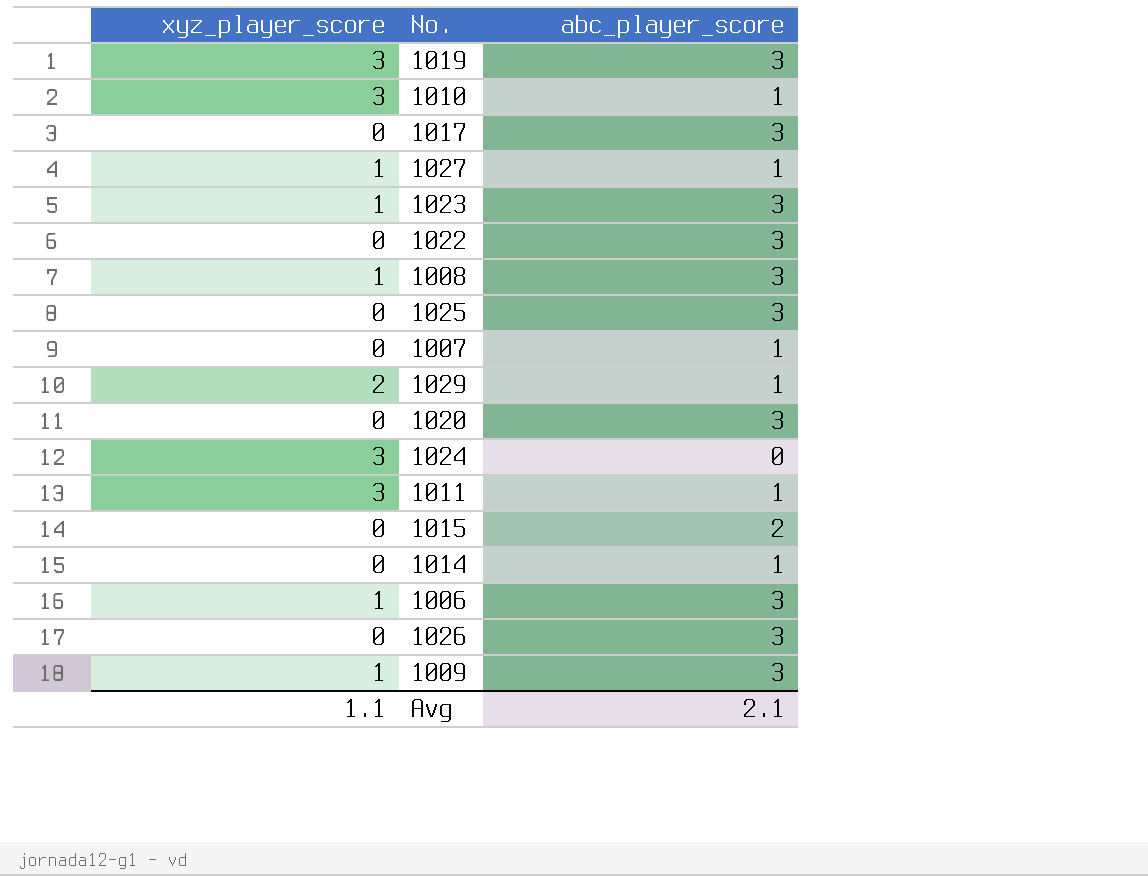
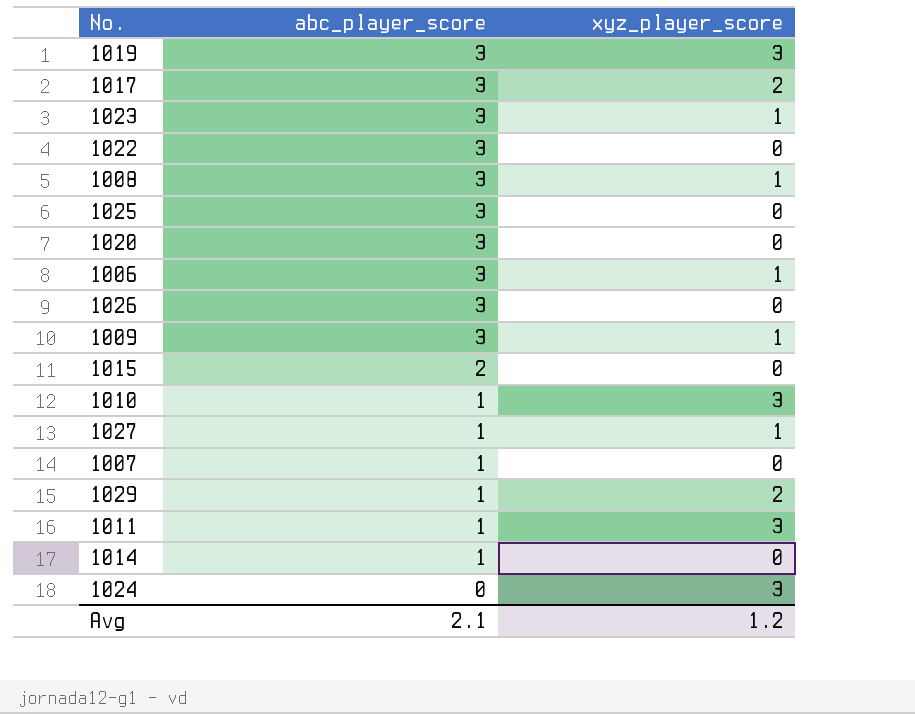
row order: none -> abc_player_score descending
column xyz_player_score | position: 1 -> 3
1017 | xyz_player_score: 0 -> 2
Avg | xyz_player_score: 1.1 -> 1.2

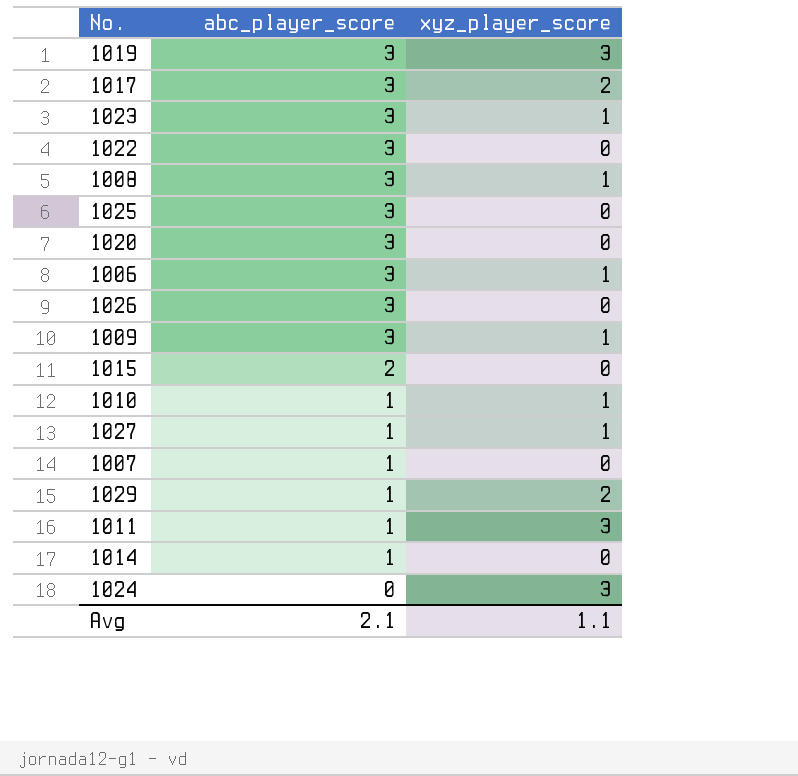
1010 | xyz_player_score: 3 -> 1
Avg | xyz_player_score: 1.2 -> 1.1

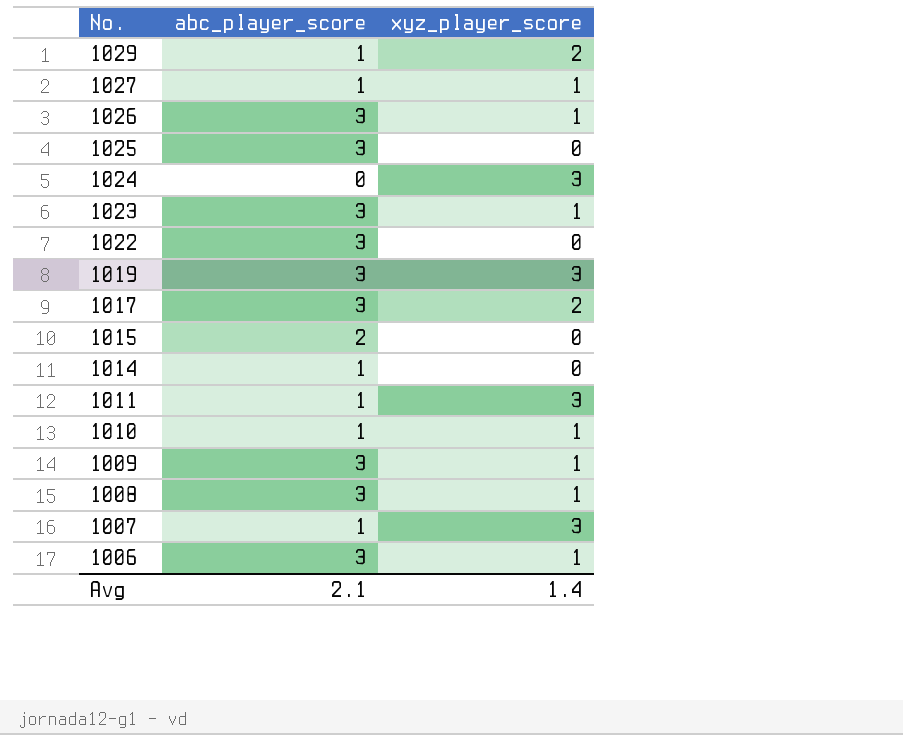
row order: abc_player_score descending -> No. descending
row 1020: 3 | 0 -> none
1026 | xyz_player_score: 0 -> 1
1007 | xyz_player_score: 0 -> 3
Avg | xyz_player_score: 1.1 -> 1.4

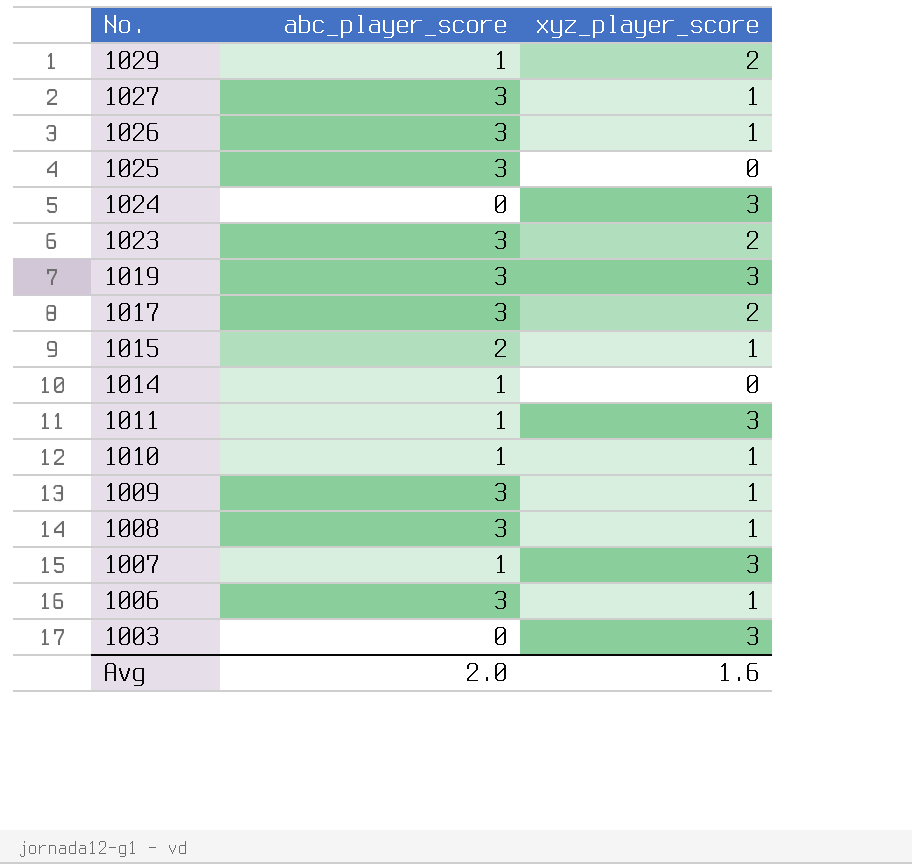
row 1022: 3 | 0 -> none
1027 | abc_player_score: 1 -> 3
1023 | xyz_player_score: 1 -> 2
1015 | xyz_player_score: 0 -> 1
row 1003: none -> 0 | 3
Avg | abc_player_score: 2.1 -> 2.0
Avg | xyz_player_score: 1.4 -> 1.6

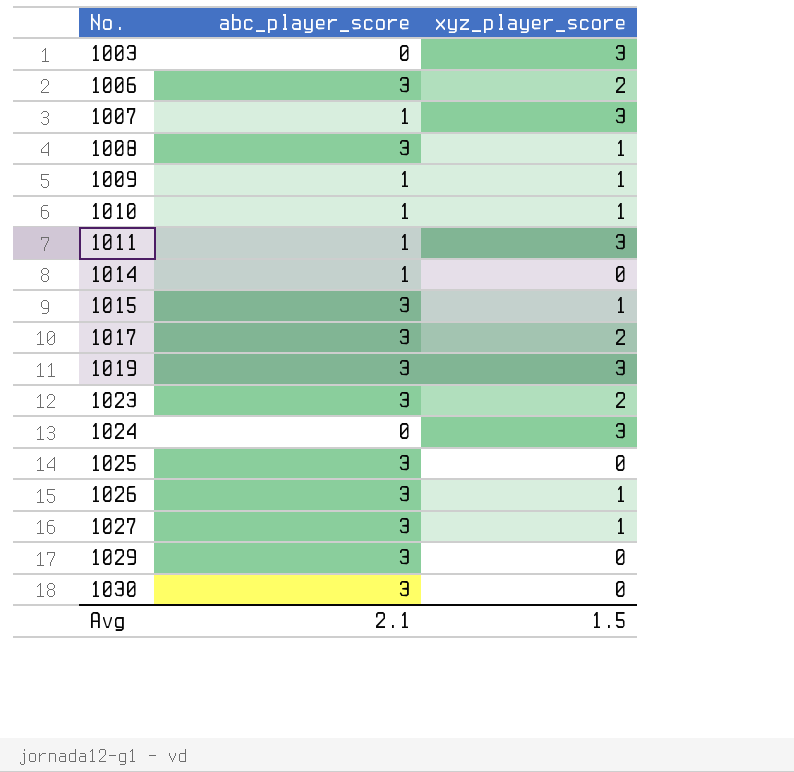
row order: No. descending -> No. ascending
1006 | xyz_player_score: 1 -> 2
1009 | abc_player_score: 3 -> 1
1015 | abc_player_score: 2 -> 3
1029 | abc_player_score: 1 -> 3
1029 | xyz_player_score: 2 -> 0
row 1030: none -> 3 | 0
Avg | abc_player_score: 2.0 -> 2.1
Avg | xyz_player_score: 1.6 -> 1.5

